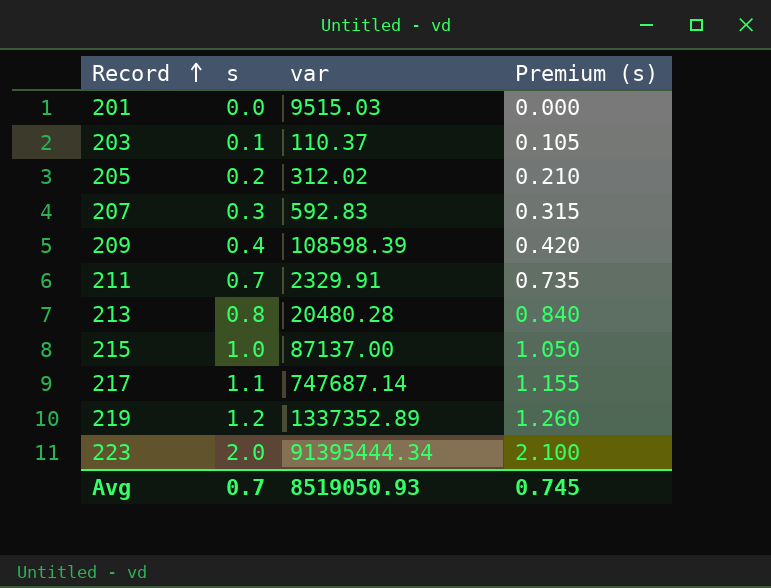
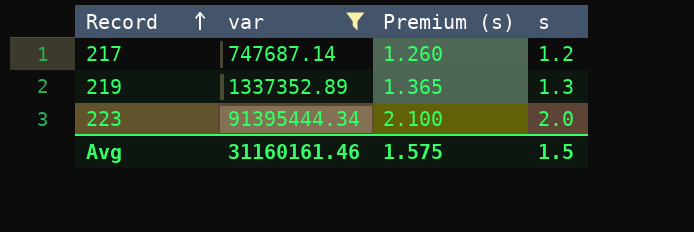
filter: none -> var >= 747687.14
column s | position: 2 -> 4
217 | Premium (s): 1.155 -> 1.260
217 | s: 1.1 -> 1.2
219 | Premium (s): 1.260 -> 1.365
219 | s: 1.2 -> 1.3
Avg | var: 8519050.93 -> 31160161.46
Avg | Premium (s): 0.745 -> 1.575
Avg | s: 0.7 -> 1.5

